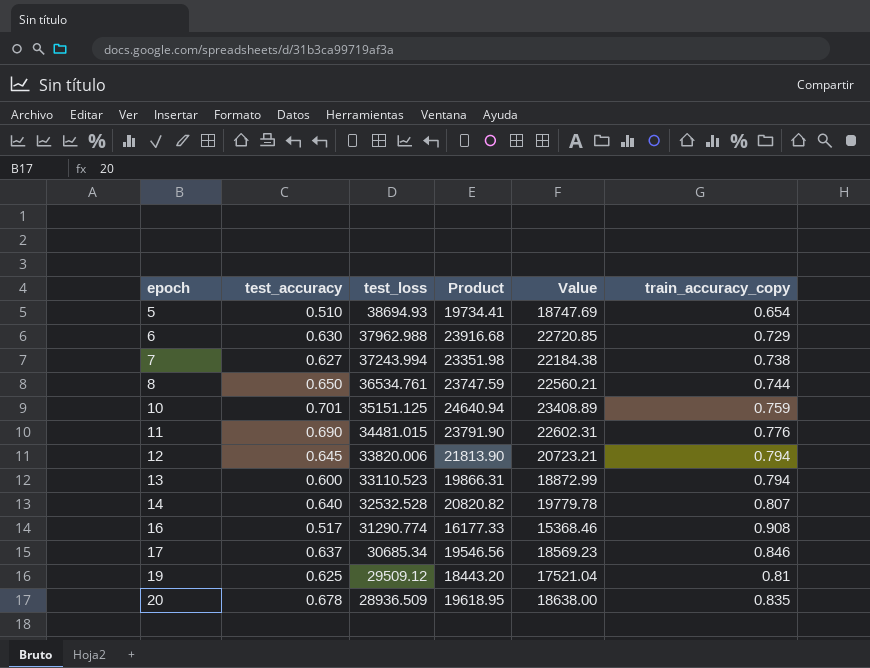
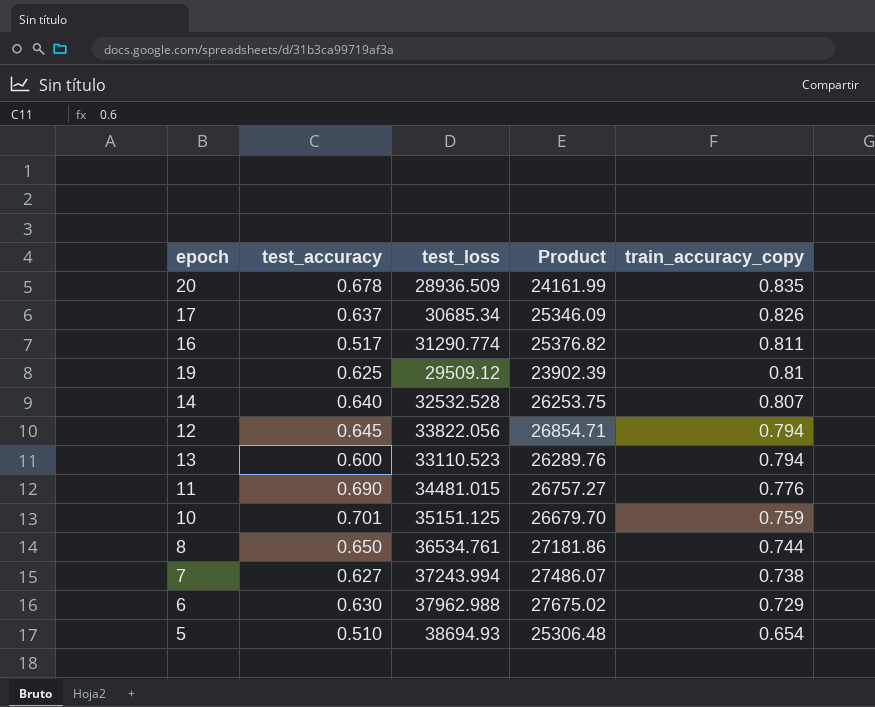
row order: epoch ascending -> train_accuracy_copy descending
column Value | formula: [Product] * 0.95 -> none
column Product | formula: [test_accuracy] * [test_loss] -> [test_loss] * [train_accuracy_copy]
17 | train_accuracy_copy: 0.846 -> 0.826
16 | train_accuracy_copy: 0.908 -> 0.811
12 | test_loss: 33820.006 -> 33822.056

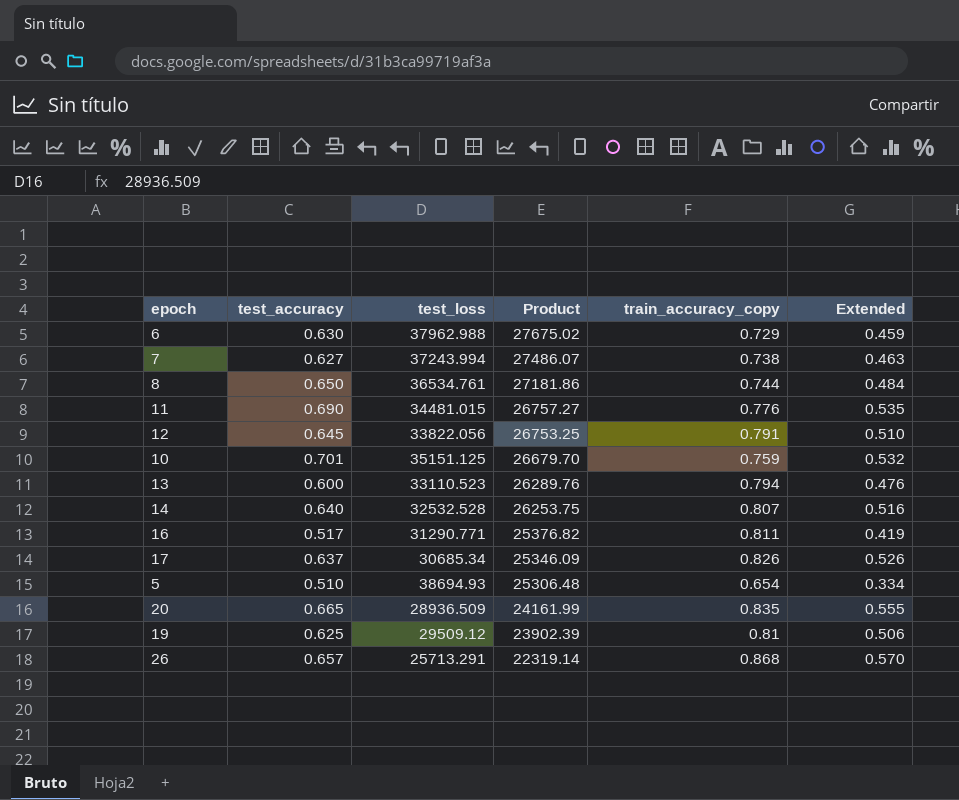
row order: train_accuracy_copy descending -> Product descending
column Extended | formula: none -> [test_accuracy] * [train_accuracy_copy]
12 | Product: 26854.71 -> 26753.25
12 | train_accuracy_copy: 0.794 -> 0.791
16 | test_loss: 31290.774 -> 31290.771
20 | test_accuracy: 0.678 -> 0.665
row 26: none -> 0.657 | 25713.291 | 22319.14 | 0.868 | 0.570

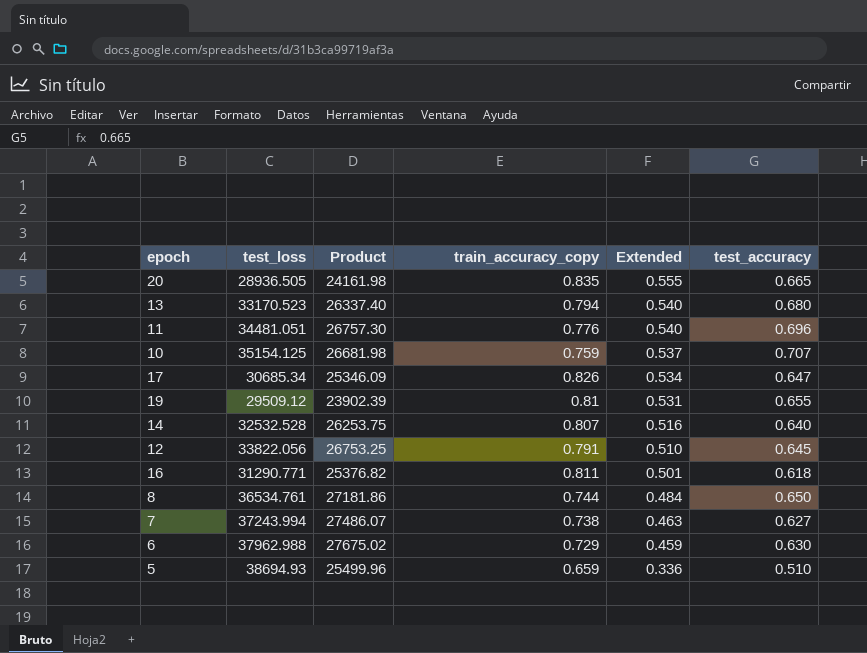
row order: Product descending -> Extended descending
column test_accuracy | position: 2 -> 6
row 26: 0.657 | 25713.291 | 22319.14 | 0.868 | 0.570 -> none
20 | test_loss: 28936.509 -> 28936.505
20 | Product: 24161.99 -> 24161.98
13 | test_loss: 33110.523 -> 33170.523
13 | Product: 26289.76 -> 26337.40
13 | Extended: 0.476 -> 0.540
13 | test_accuracy: 0.600 -> 0.680
11 | test_loss: 34481.015 -> 34481.051
11 | Product: 26757.27 -> 26757.30
11 | Extended: 0.535 -> 0.540
11 | test_accuracy: 0.690 -> 0.696
10 | test_loss: 35151.125 -> 35154.125
10 | Product: 26679.70 -> 26681.98
10 | Extended: 0.532 -> 0.537
10 | test_accuracy: 0.701 -> 0.707
17 | Extended: 0.526 -> 0.534
17 | test_accuracy: 0.637 -> 0.647
19 | Extended: 0.506 -> 0.531
19 | test_accuracy: 0.625 -> 0.655
16 | Extended: 0.419 -> 0.501
16 | test_accuracy: 0.517 -> 0.618
5 | Product: 25306.48 -> 25499.96
5 | train_accuracy_copy: 0.654 -> 0.659
5 | Extended: 0.334 -> 0.336

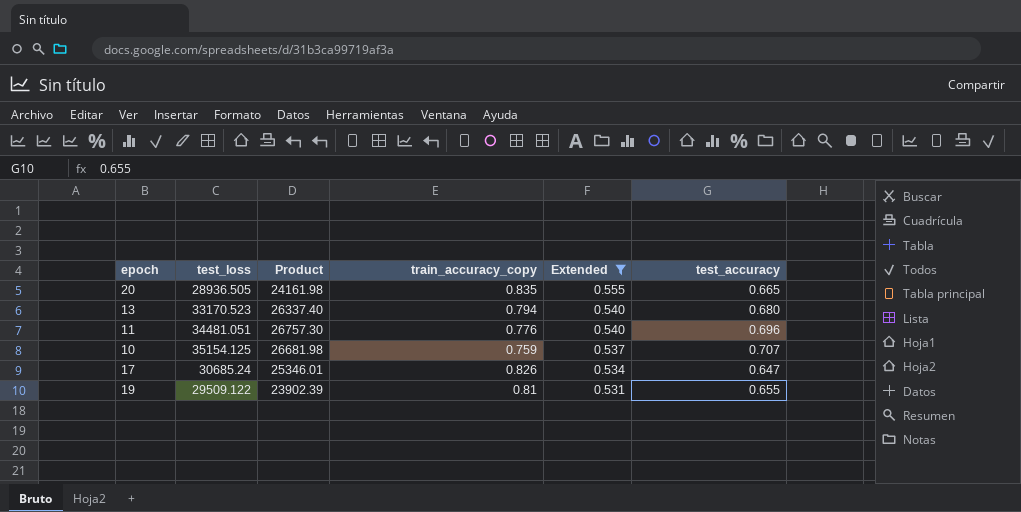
filter: none -> Extended >= 0.531
17 | test_loss: 30685.34 -> 30685.24
17 | Product: 25346.09 -> 25346.01
19 | test_loss: 29509.12 -> 29509.122

